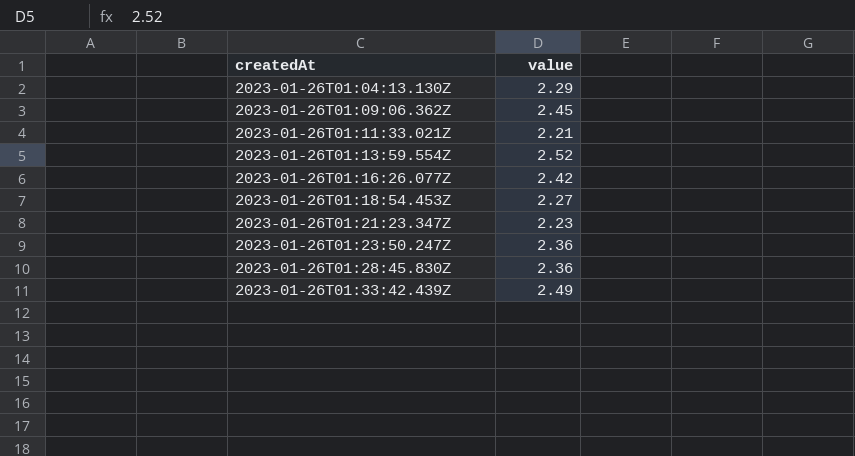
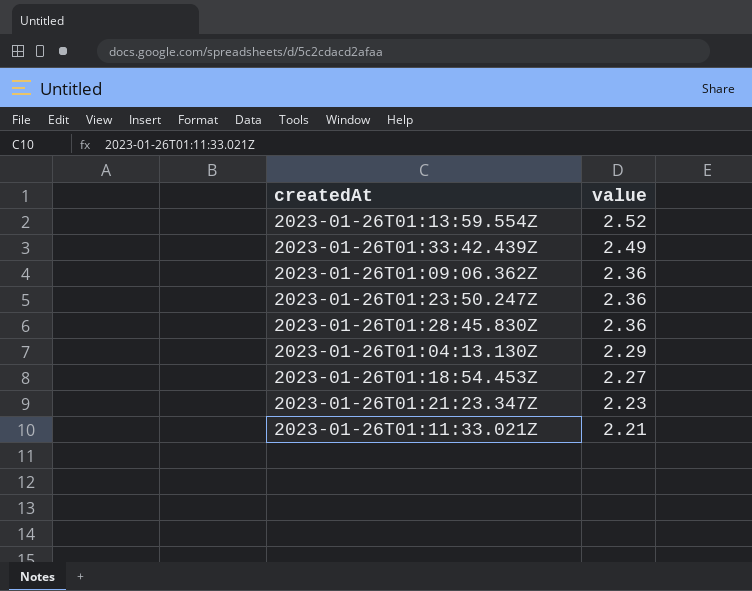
row order: createdAt ascending -> value descending
row 2023-01-26T01:16:26.077Z: 2.42 -> none
2023-01-26T01:09:06.362Z | value: 2.45 -> 2.36

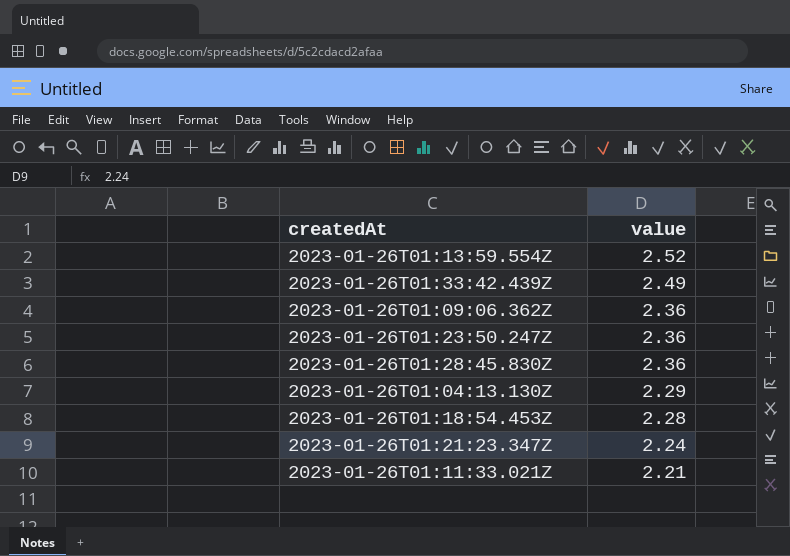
2023-01-26T01:18:54.453Z | value: 2.27 -> 2.28
2023-01-26T01:21:23.347Z | value: 2.23 -> 2.24

